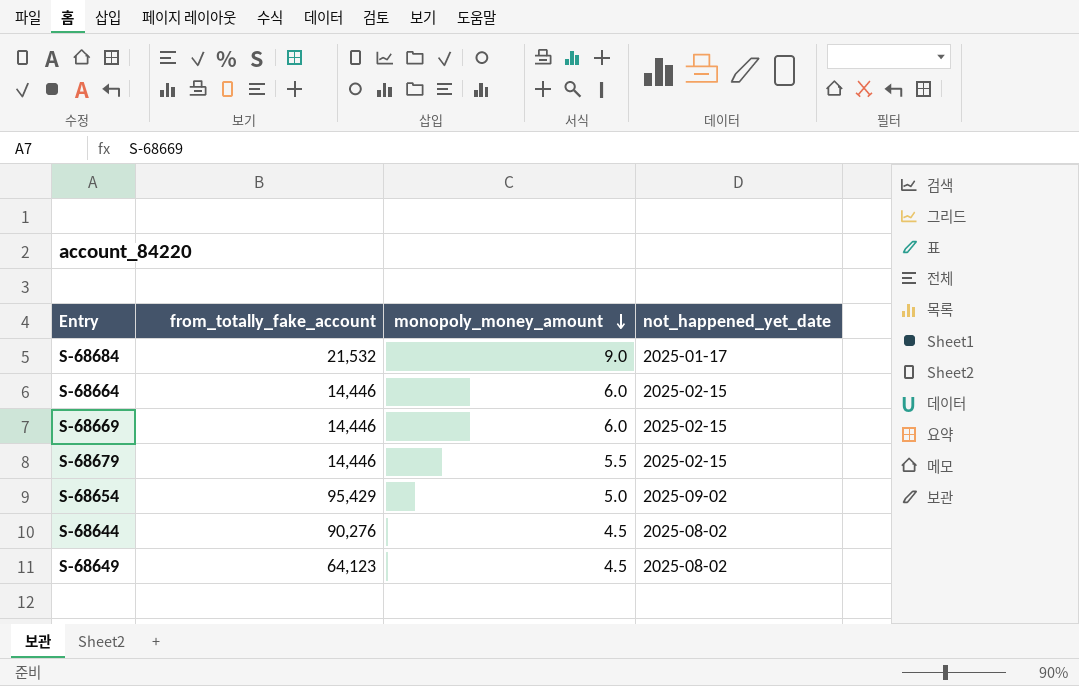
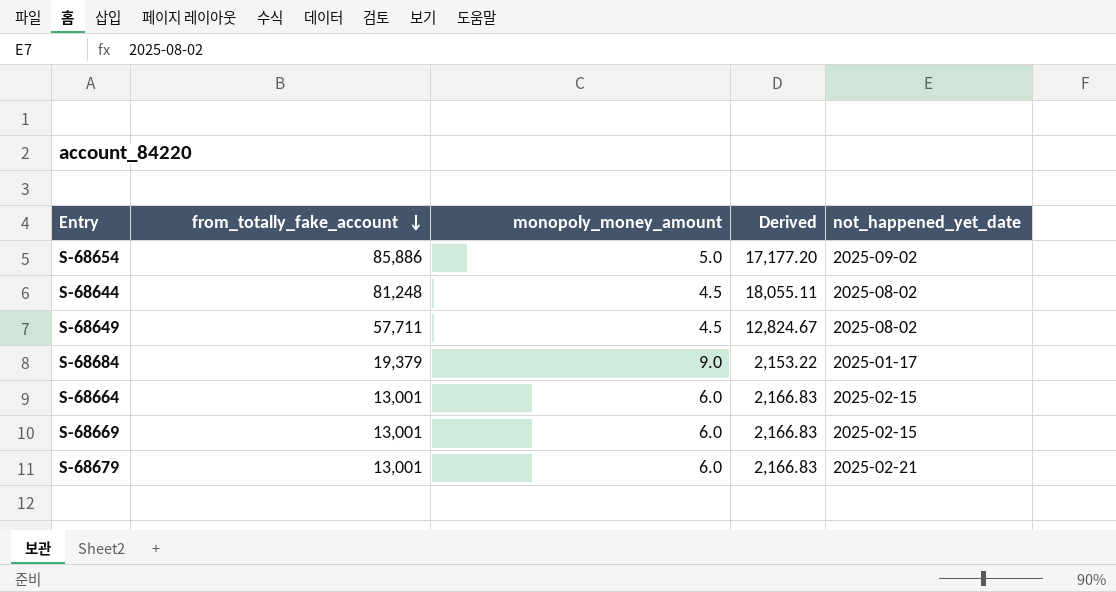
row order: monopoly_money_amount descending -> from_totally_fake_account descending
column Derived | formula: none -> [from_totally_fake_account] / [monopoly_money_amount]
S-68654 | from_totally_fake_account: 95,429 -> 85,886
S-68644 | from_totally_fake_account: 90,276 -> 81,248
S-68649 | from_totally_fake_account: 64,123 -> 57,711
S-68684 | from_totally_fake_account: 21,532 -> 19,379
S-68664 | from_totally_fake_account: 14,446 -> 13,001
S-68669 | from_totally_fake_account: 14,446 -> 13,001
S-68679 | from_totally_fake_account: 14,446 -> 13,001
S-68679 | monopoly_money_amount: 5.5 -> 6.0
S-68679 | not_happened_yet_date: 2025-02-15 -> 2025-02-21

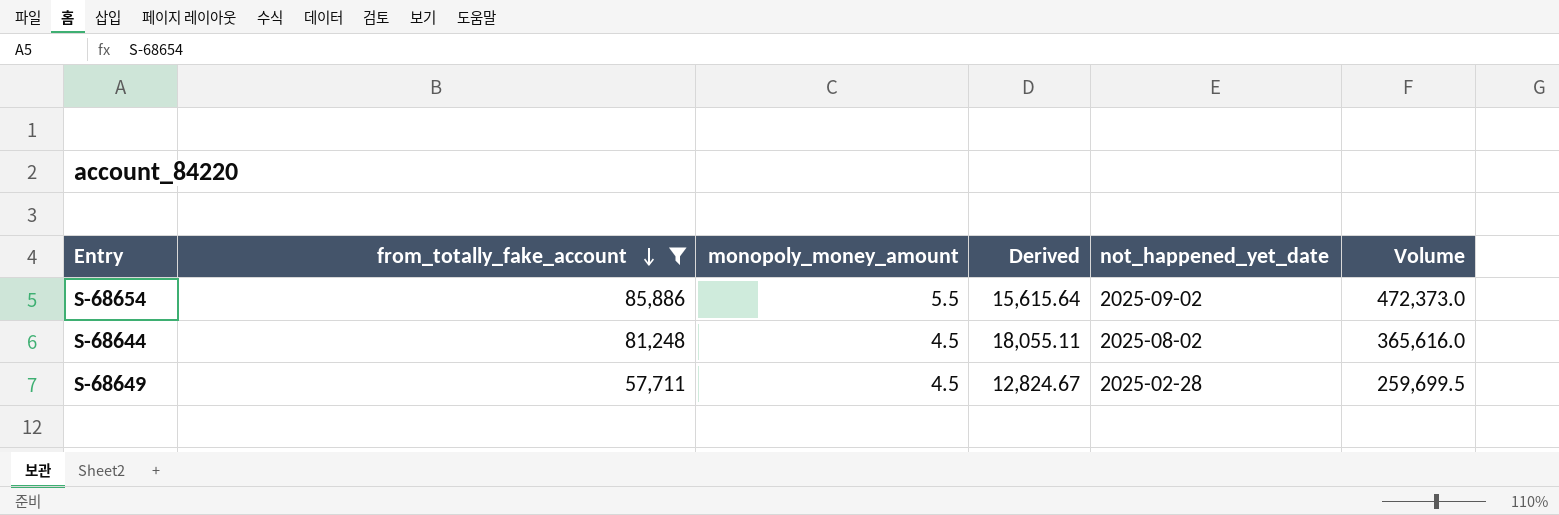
filter: none -> from_totally_fake_account >= 57,711
column Volume | formula: none -> [from_totally_fake_account] * [monopoly_money_amount]
S-68654 | monopoly_money_amount: 5.0 -> 5.5
S-68654 | Derived: 17,177.20 -> 15,615.64
S-68649 | not_happened_yet_date: 2025-08-02 -> 2025-02-28

